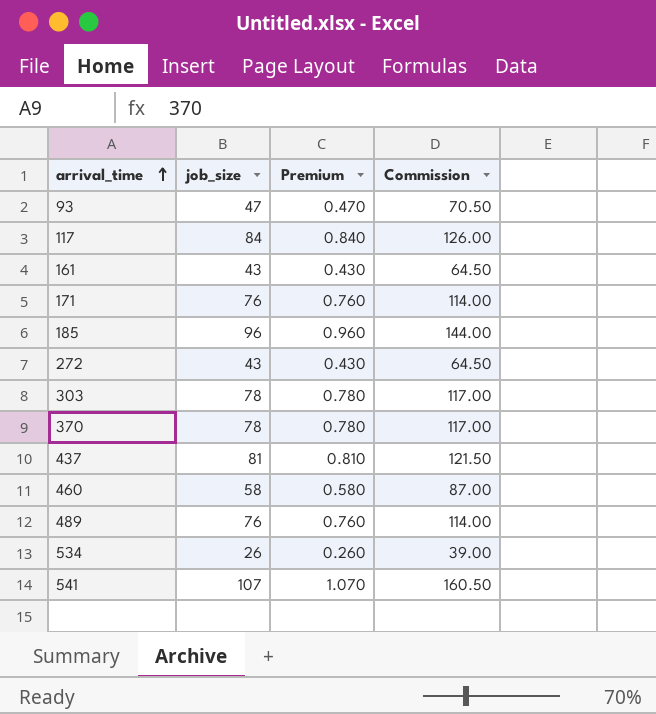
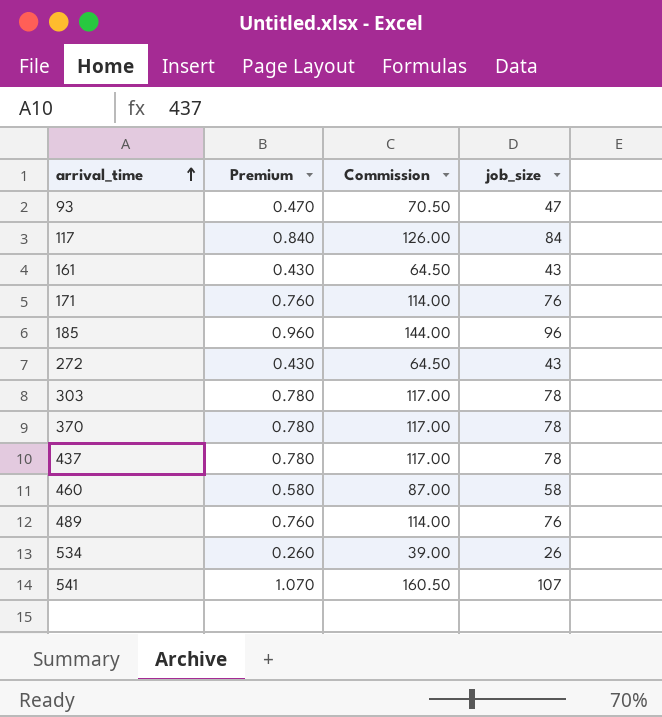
column job_size | position: 2 -> 4
437 | Premium: 0.810 -> 0.780
437 | Commission: 121.50 -> 117.00
437 | job_size: 81 -> 78

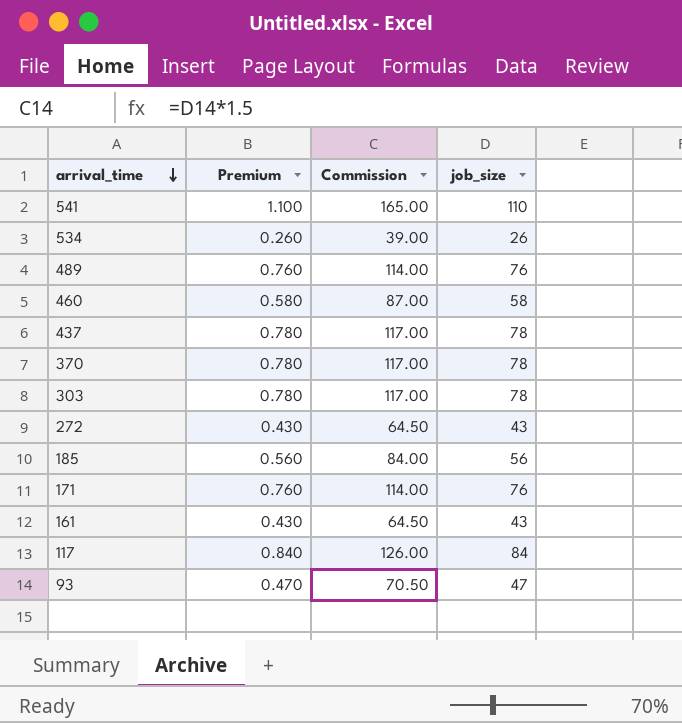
row order: arrival_time ascending -> arrival_time descending
541 | Premium: 1.070 -> 1.100
541 | Commission: 160.50 -> 165.00
541 | job_size: 107 -> 110
185 | Premium: 0.960 -> 0.560
185 | Commission: 144.00 -> 84.00
185 | job_size: 96 -> 56

